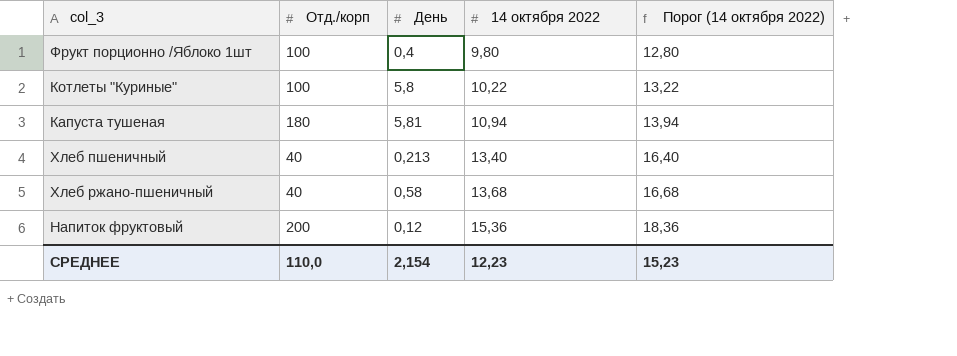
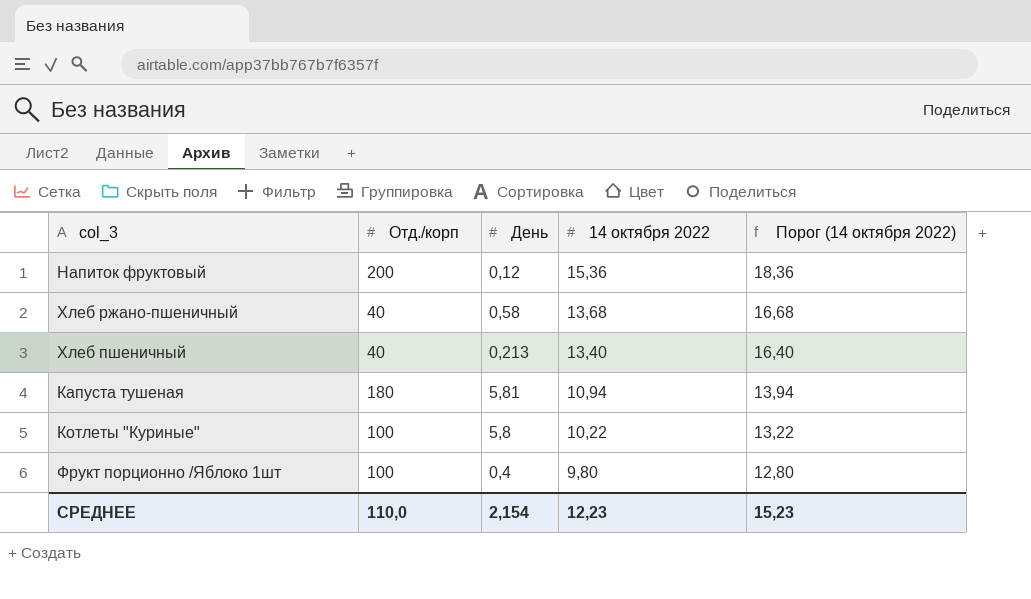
row order: 14 октября 2022 ascending -> 14 октября 2022 descending

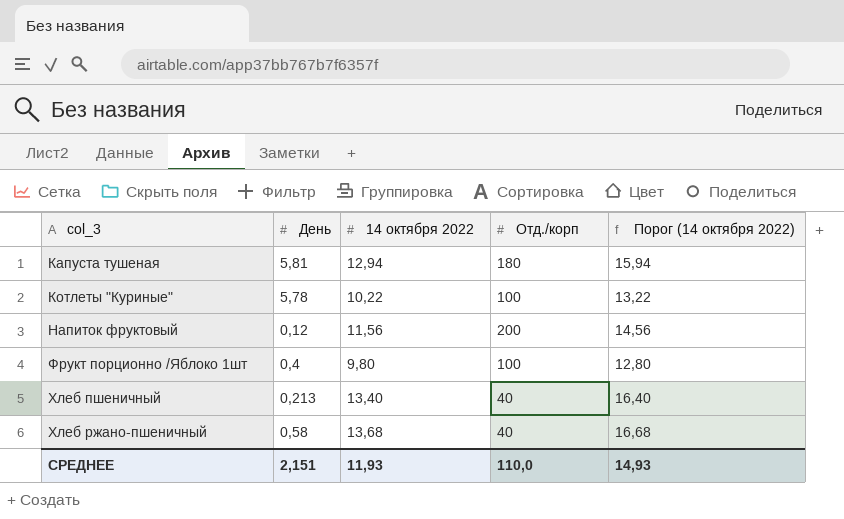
row order: 14 октября 2022 descending -> col_3 ascending
column Отд./корп | position: 2 -> 4
Капуста тушеная | 14 октября 2022: 10,94 -> 12,94
Капуста тушеная | Порог (14 октября 2022): 13,94 -> 15,94
Котлеты "Куриные" | День: 5,8 -> 5,78
Напиток фруктовый | 14 октября 2022: 15,36 -> 11,56
Напиток фруктовый | Порог (14 октября 2022): 18,36 -> 14,56
СРЕДНЕЕ | День: 2,154 -> 2,151
СРЕДНЕЕ | 14 октября 2022: 12,23 -> 11,93
СРЕДНЕЕ | Порог (14 октября 2022): 15,23 -> 14,93

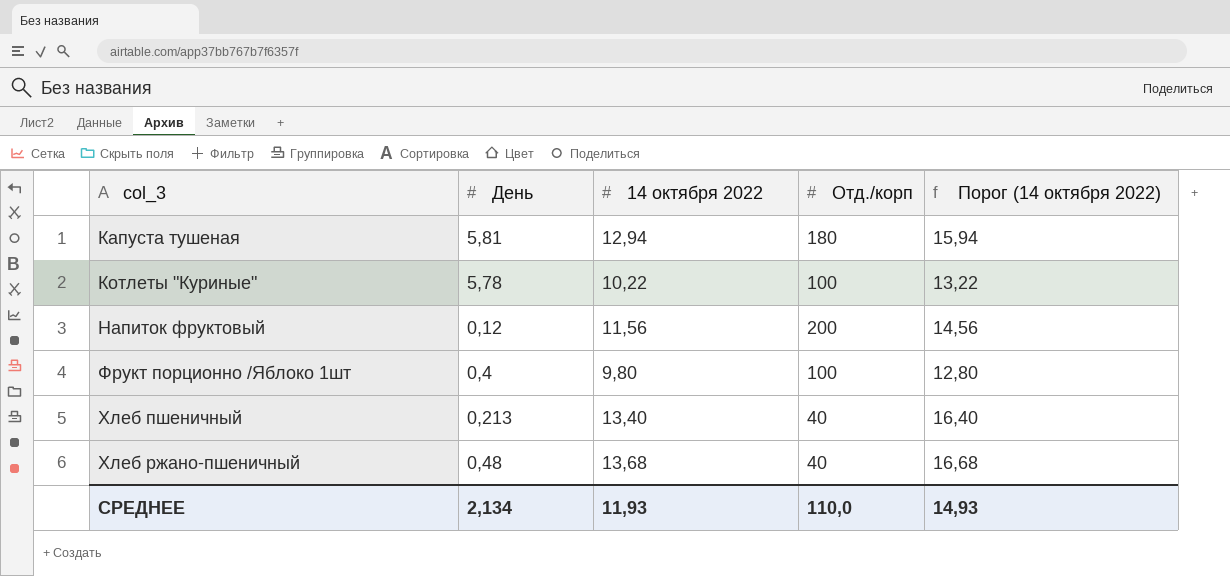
Хлеб ржано-пшеничный | День: 0,58 -> 0,48
СРЕДНЕЕ | День: 2,151 -> 2,134

